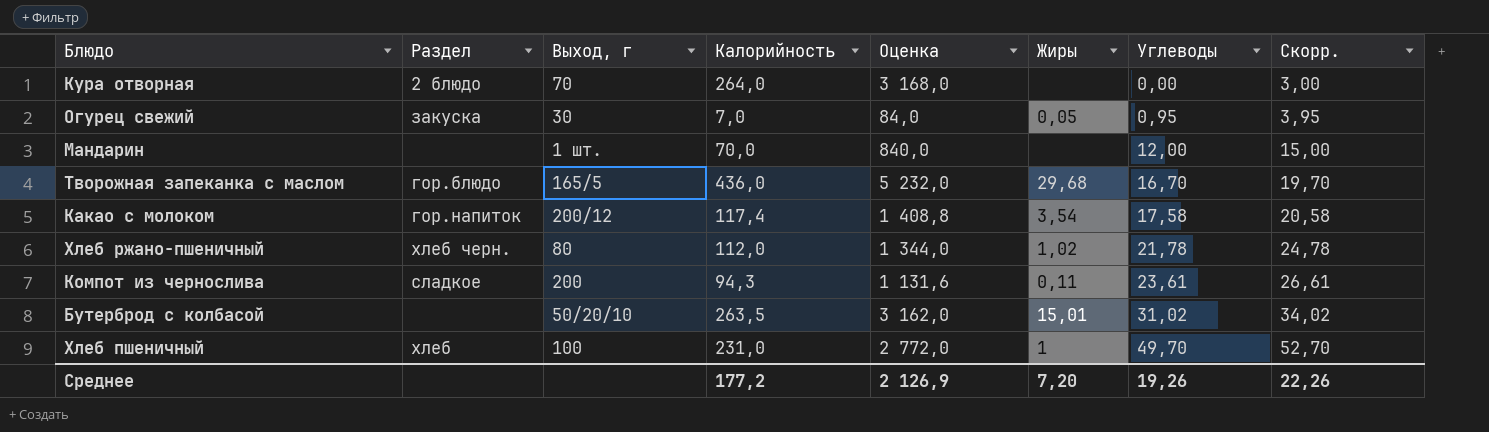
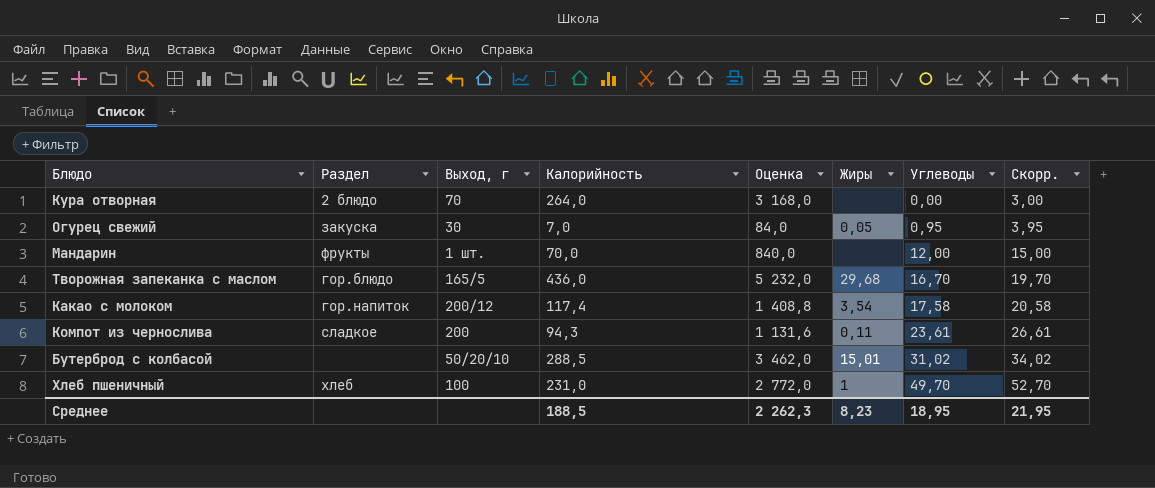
row Хлеб ржано-пшеничный: хлеб черн. | 80 | 112,0 | 1 344,0 | 1,02 | 21,78 | 24,78 -> none
Мандарин | Раздел: none -> фрукты
Бутерброд с колбасой | Калорийность: 263,5 -> 288,5
Бутерброд с колбасой | Оценка: 3 162,0 -> 3 462,0
Среднее | Калорийность: 177,2 -> 188,5
Среднее | Оценка: 2 126,9 -> 2 262,3
Среднее | Жиры: 7,20 -> 8,23
Среднее | Углеводы: 19,26 -> 18,95
Среднее | Скорр.: 22,26 -> 21,95

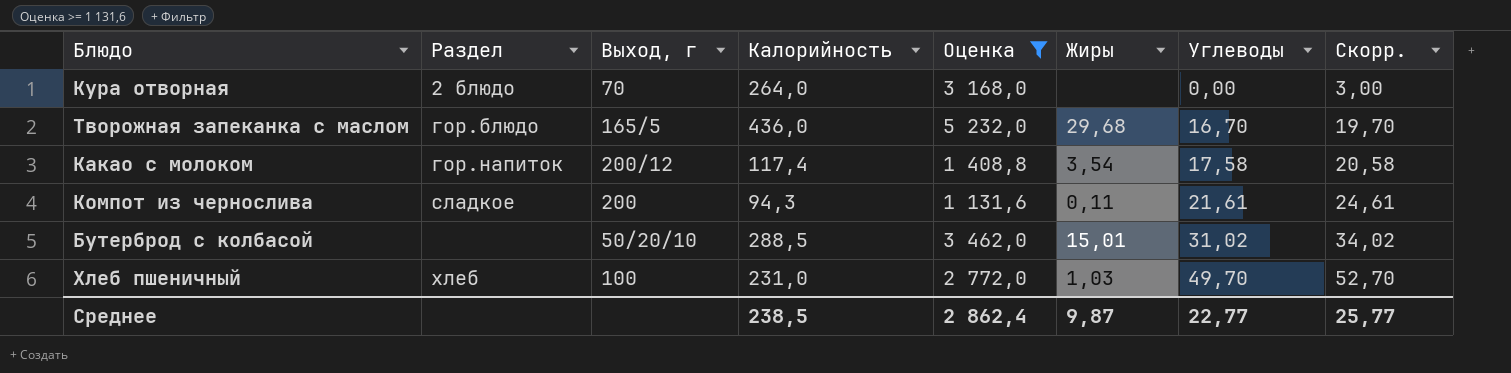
filter: none -> Оценка >= 1 131,6
Компот из чернослива | Углеводы: 23,61 -> 21,61
Компот из чернослива | Скорр.: 26,61 -> 24,61
Хлеб пшеничный | Жиры: 1 -> 1,03
Среднее | Калорийность: 188,5 -> 238,5
Среднее | Оценка: 2 262,3 -> 2 862,4
Среднее | Жиры: 8,23 -> 9,87
Среднее | Углеводы: 18,95 -> 22,77
Среднее | Скорр.: 21,95 -> 25,77

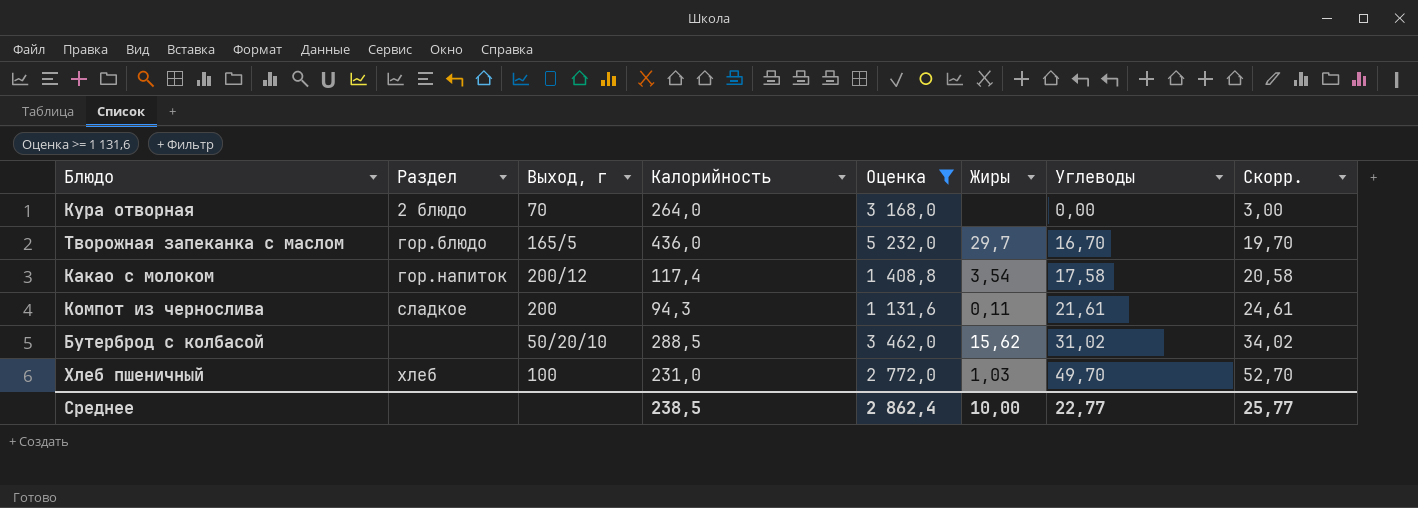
Творожная запеканка с маслом | Жиры: 29,68 -> 29,7
Бутерброд с колбасой | Жиры: 15,01 -> 15,62
Среднее | Жиры: 9,87 -> 10,00

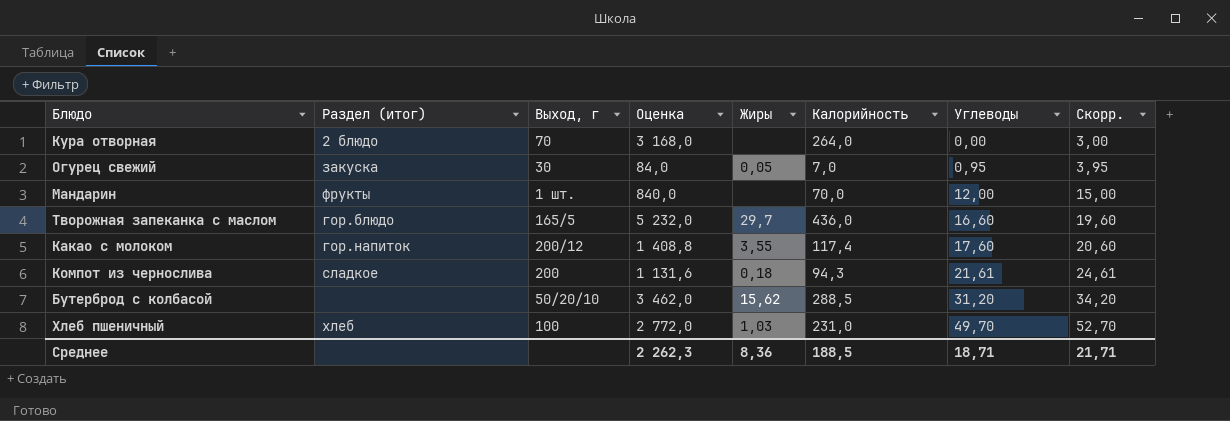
filter: Оценка >= 1 131,6 -> none
column name: Раздел -> Раздел (итог)
column Калорийность | position: 4 -> 6
Творожная запеканка с маслом | Углеводы: 16,70 -> 16,60
Творожная запеканка с маслом | Скорр.: 19,70 -> 19,60
Какао с молоком | Жиры: 3,54 -> 3,55
Какао с молоком | Углеводы: 17,58 -> 17,60
Какао с молоком | Скорр.: 20,58 -> 20,60
Компот из чернослива | Жиры: 0,11 -> 0,18
Бутерброд с колбасой | Углеводы: 31,02 -> 31,20
Бутерброд с колбасой | Скорр.: 34,02 -> 34,20
Среднее | Оценка: 2 862,4 -> 2 262,3
Среднее | Жиры: 10,00 -> 8,36
Среднее | Калорийность: 238,5 -> 188,5
Среднее | Углеводы: 22,77 -> 18,71
Среднее | Скорр.: 25,77 -> 21,71

